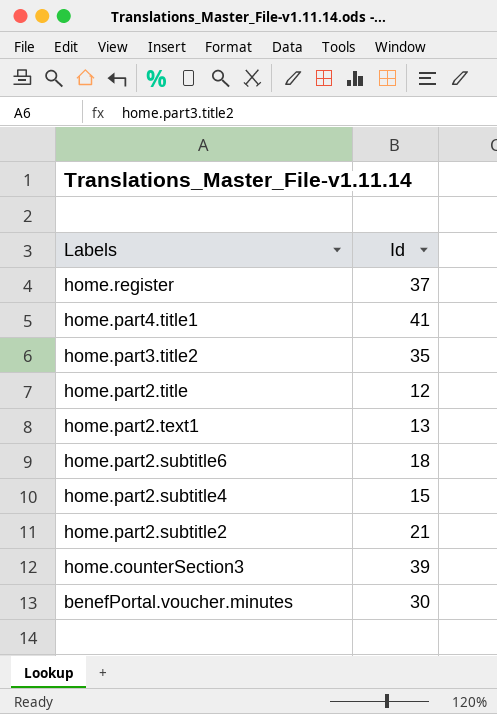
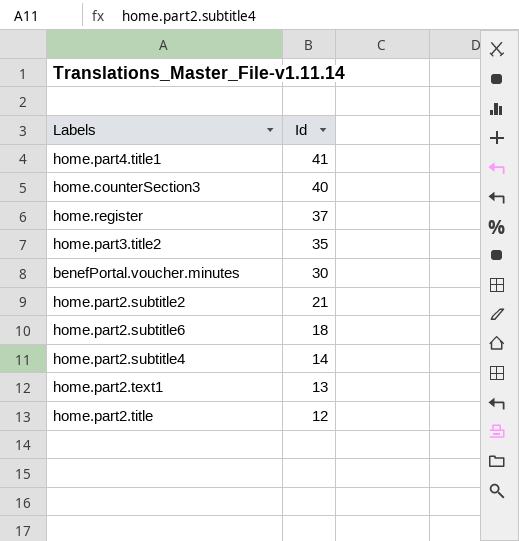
row order: Labels descending -> Id descending
home.counterSection3 | Id: 39 -> 40
home.part2.subtitle4 | Id: 15 -> 14

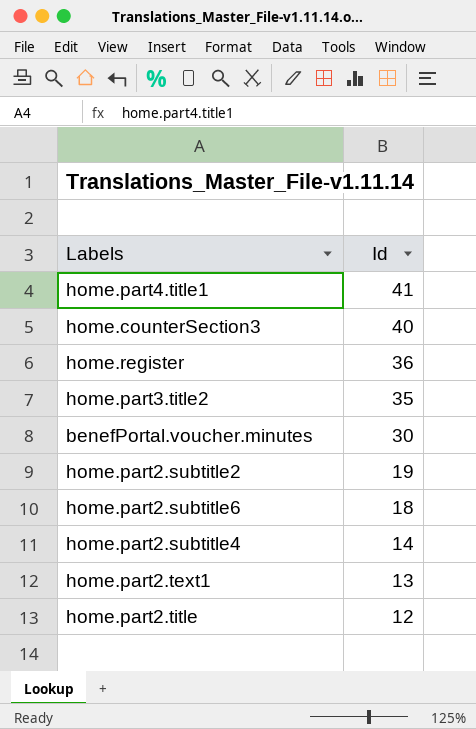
home.register | Id: 37 -> 36
home.part2.subtitle2 | Id: 21 -> 19

